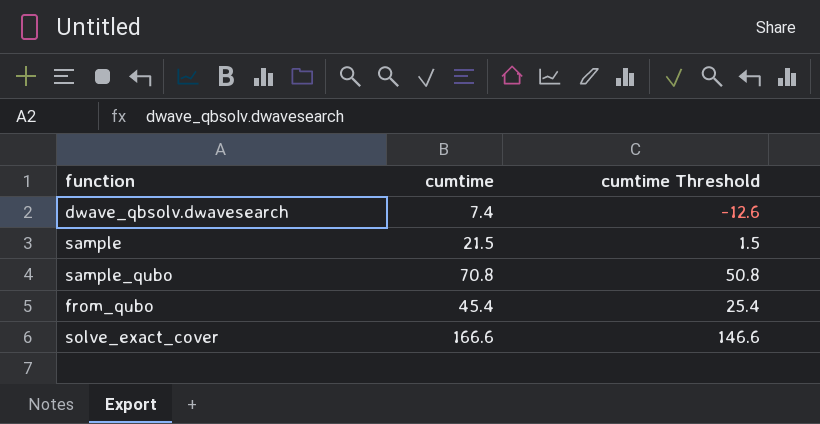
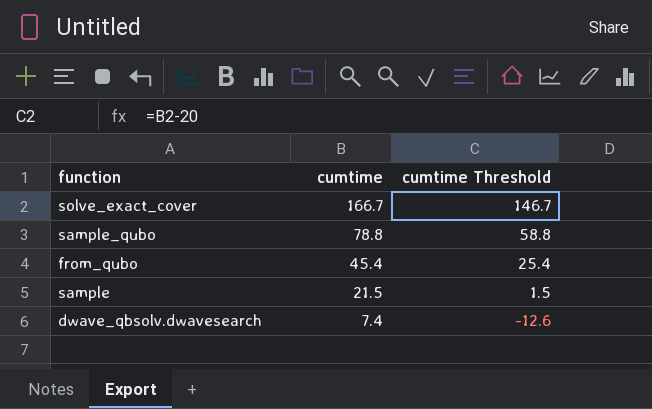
row order: none -> cumtime descending
solve_exact_cover | cumtime: 166.6 -> 166.7
solve_exact_cover | cumtime Threshold: 146.6 -> 146.7
sample_qubo | cumtime: 70.8 -> 78.8
sample_qubo | cumtime Threshold: 50.8 -> 58.8

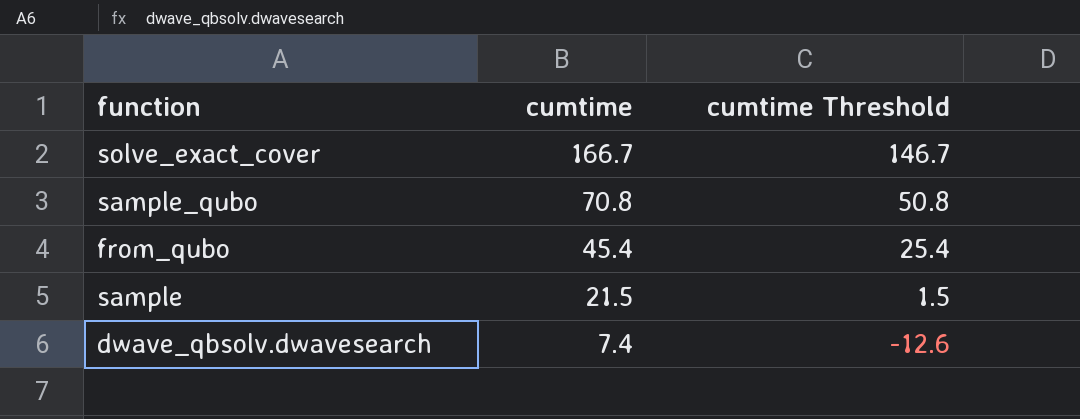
sample_qubo | cumtime: 78.8 -> 70.8
sample_qubo | cumtime Threshold: 58.8 -> 50.8

